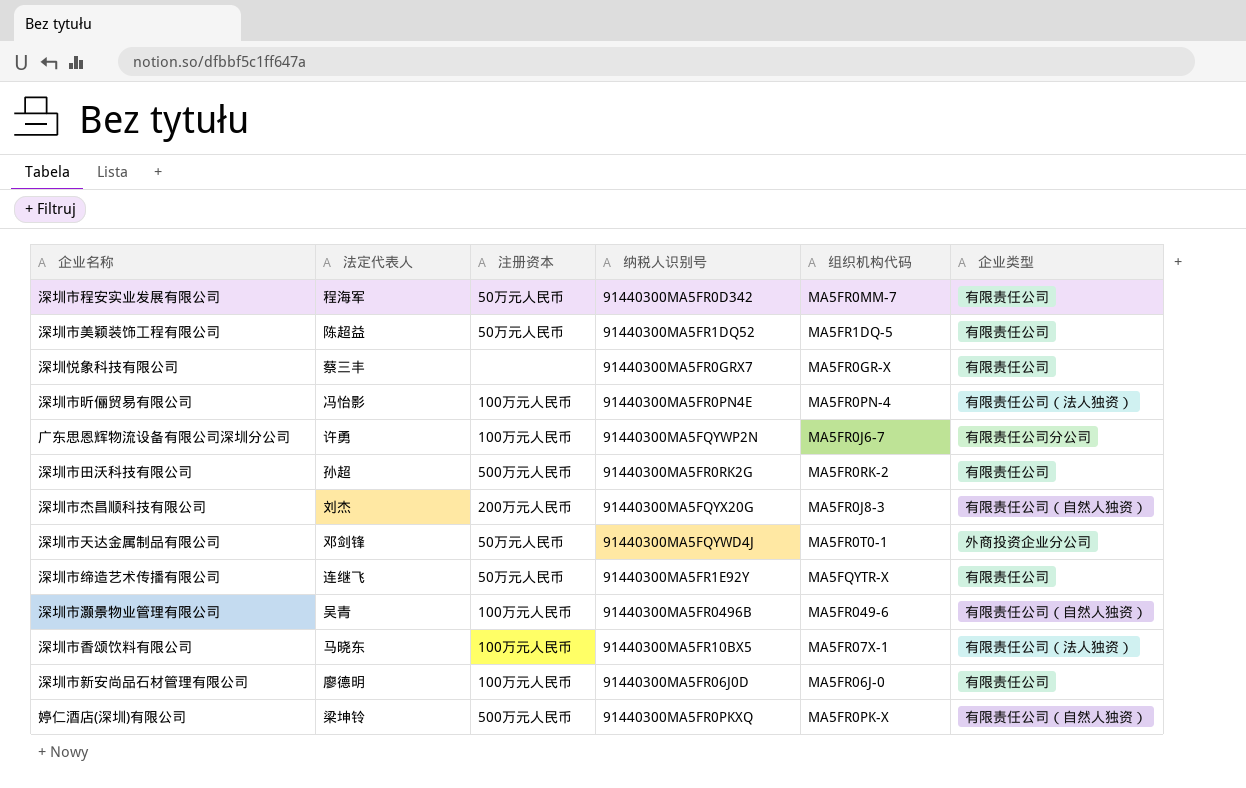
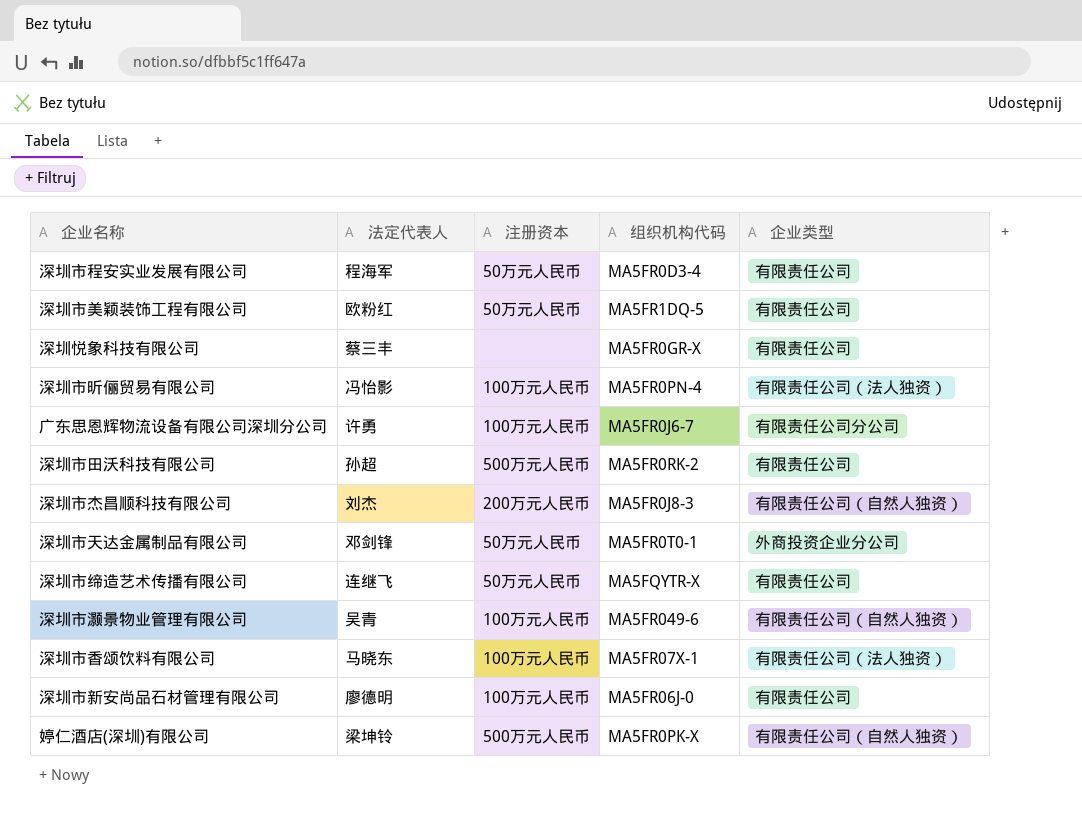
column 纳税人识别号 | position: 4 -> none
深圳市程安实业发展有限公司 | 组织机构代码: MA5FR0MM-7 -> MA5FR0D3-4
深圳市美颖装饰工程有限公司 | 法定代表人: 陈超益 -> 欧粉红

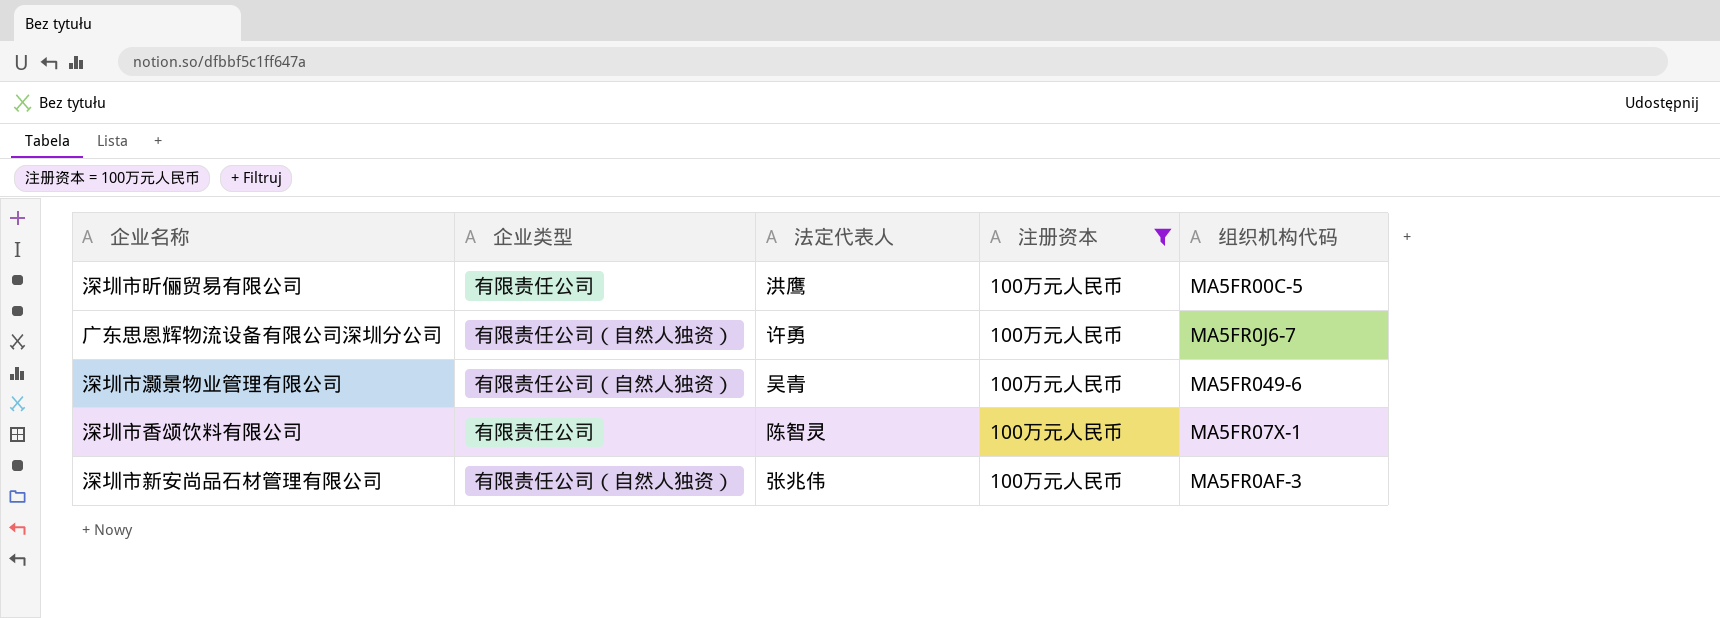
filter: none -> 注册资本 = 100万元人民币
column 企业类型 | position: 5 -> 2
深圳市昕俪贸易有限公司 | 企业类型: 有限责任公司（法人独资） -> 有限责任公司
深圳市昕俪贸易有限公司 | 法定代表人: 冯怡影 -> 洪鹰
深圳市昕俪贸易有限公司 | 组织机构代码: MA5FR0PN-4 -> MA5FR00C-5
广东思恩辉物流设备有限公司深圳分公司 | 企业类型: 有限责任公司分公司 -> 有限责任公司（自然人独资）
深圳市香颂饮料有限公司 | 企业类型: 有限责任公司（法人独资） -> 有限责任公司
深圳市香颂饮料有限公司 | 法定代表人: 马晓东 -> 陈智灵
深圳市新安尚品石材管理有限公司 | 企业类型: 有限责任公司 -> 有限责任公司（自然人独资）
深圳市新安尚品石材管理有限公司 | 法定代表人: 廖德明 -> 张兆伟
深圳市新安尚品石材管理有限公司 | 组织机构代码: MA5FR06J-0 -> MA5FR0AF-3

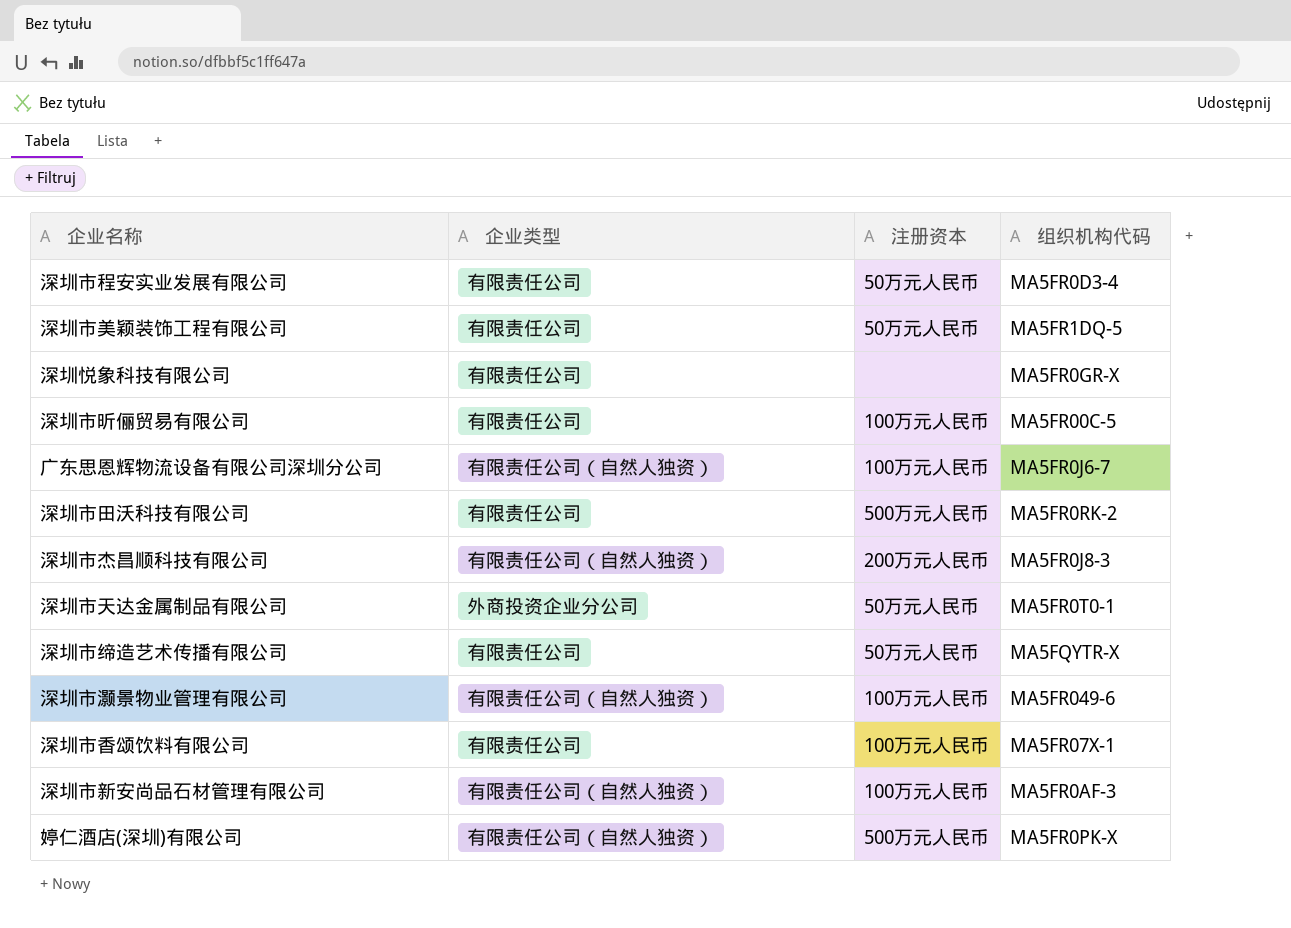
filter: 注册资本 = 100万元人民币 -> none
column 法定代表人 | position: 3 -> none

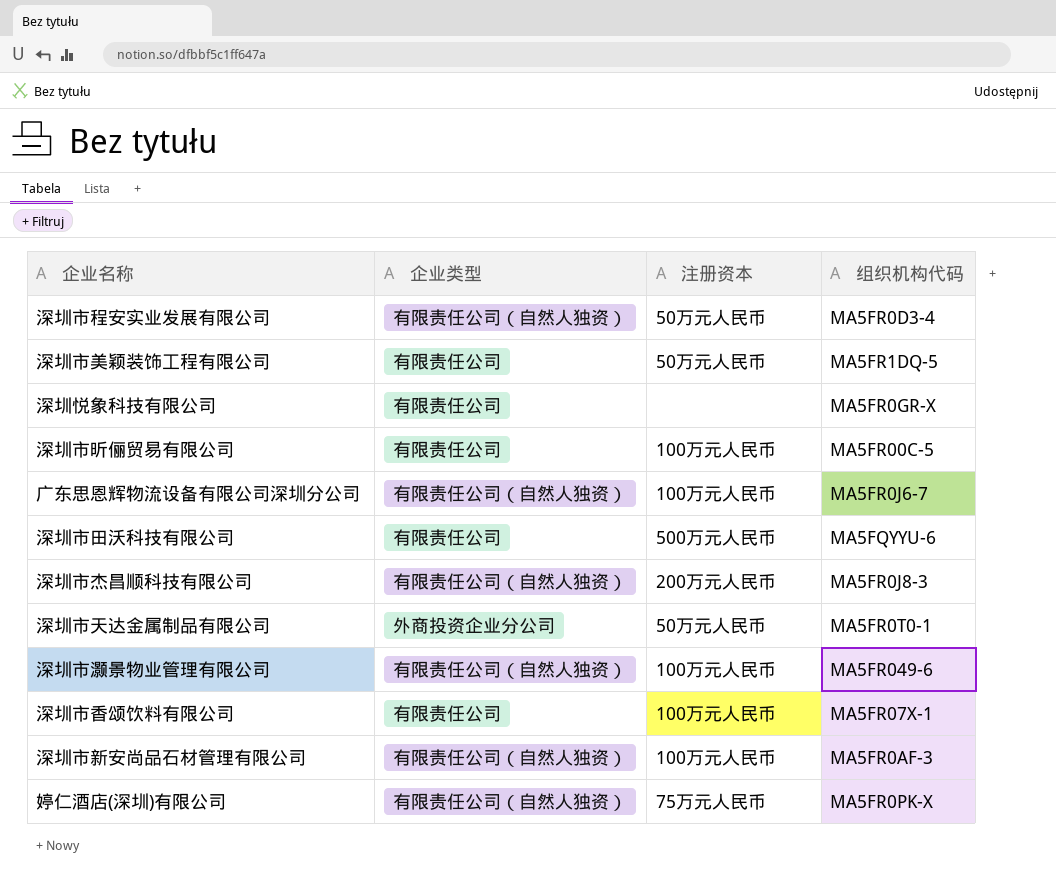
row 深圳市缔造艺术传播有限公司: 有限责任公司 | 50万元人民币 | MA5FQYTR-X -> none
深圳市程安实业发展有限公司 | 企业类型: 有限责任公司 -> 有限责任公司（自然人独资）
深圳市田沃科技有限公司 | 组织机构代码: MA5FR0RK-2 -> MA5FQYYU-6
婷仁酒店(深圳)有限公司 | 注册资本: 500万元人民币 -> 75万元人民币

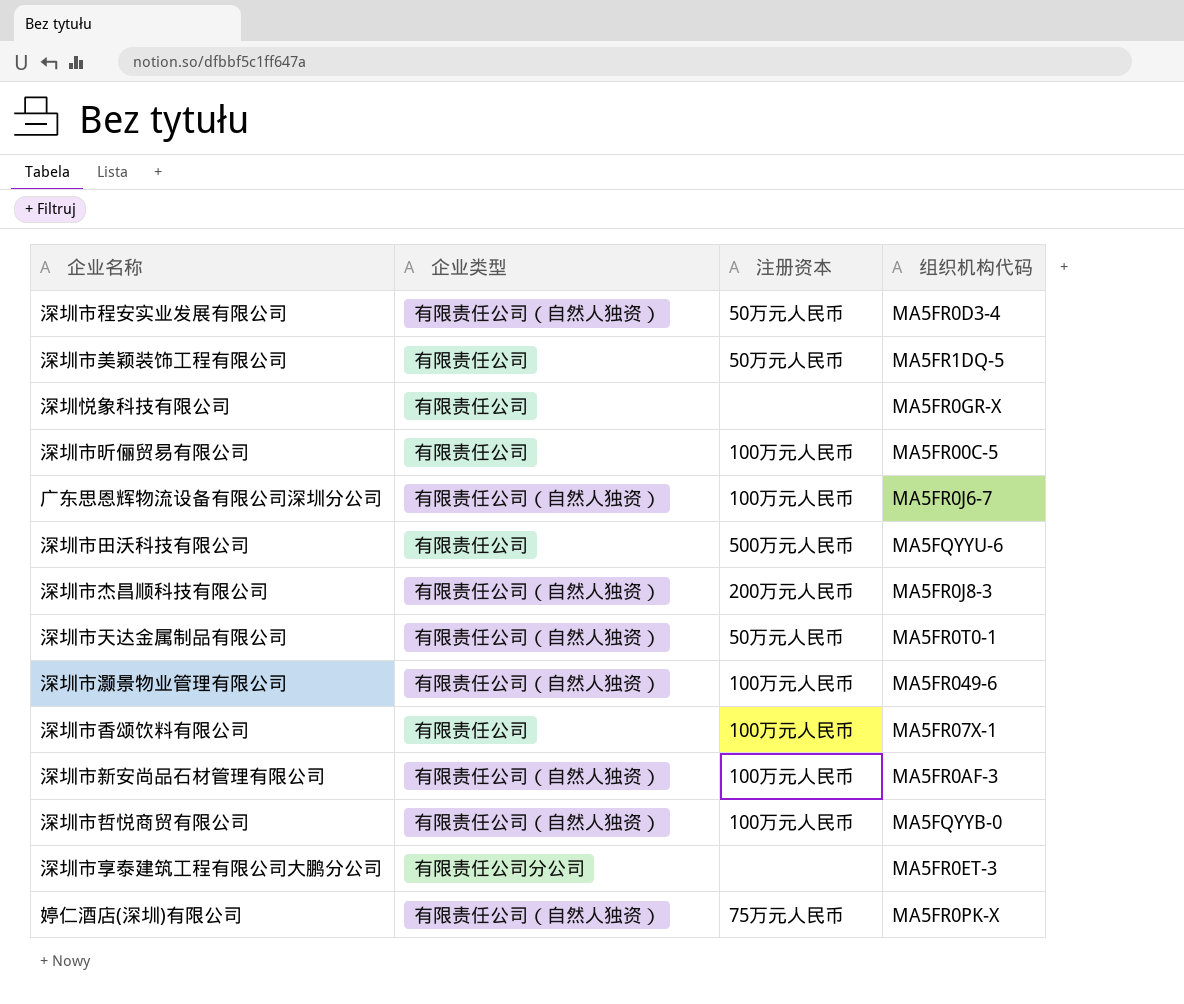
深圳市天达金属制品有限公司 | 企业类型: 外商投资企业分公司 -> 有限责任公司（自然人独资）
row 深圳市哲悦商贸有限公司: none -> 有限责任公司（自然人独资） | 100万元人民币 | MA5FQYYB-0
row 深圳市享泰建筑工程有限公司大鹏分公司: none -> 有限责任公司分公司 | none | MA5FR0ET-3

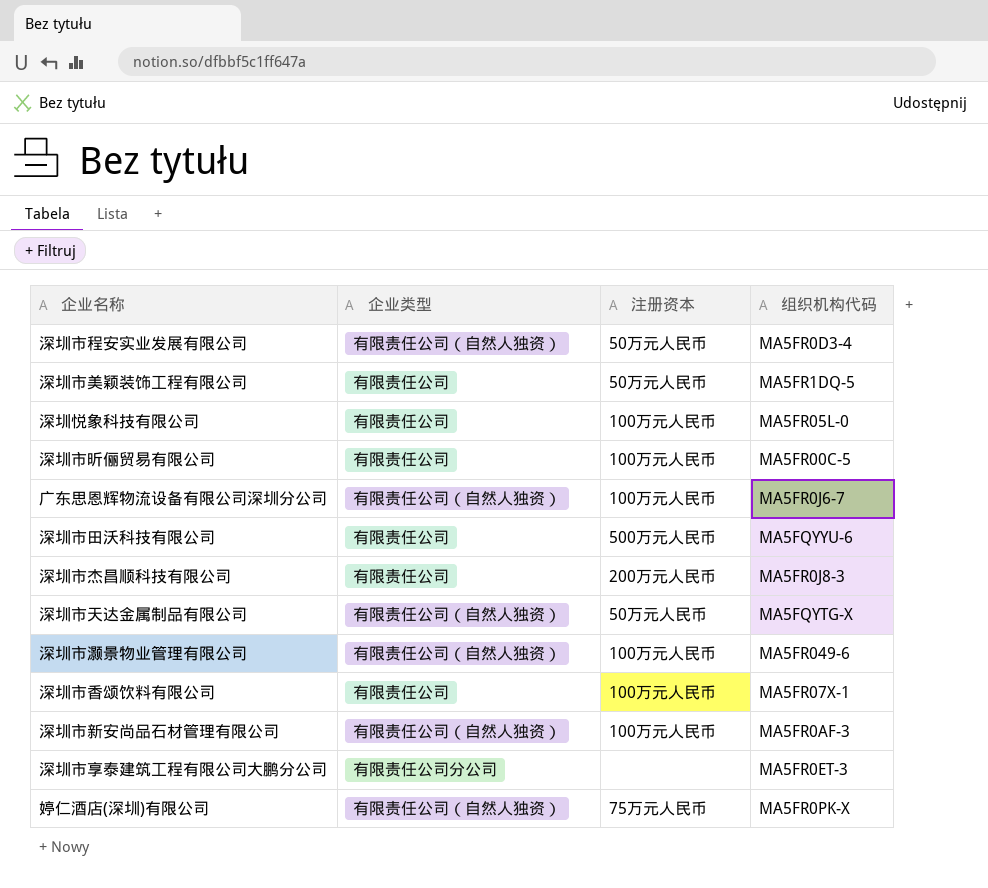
row 深圳市哲悦商贸有限公司: 有限责任公司（自然人独资） | 100万元人民币 | MA5FQYYB-0 -> none
深圳悦象科技有限公司 | 注册资本: none -> 100万元人民币
深圳悦象科技有限公司 | 组织机构代码: MA5FR0GR-X -> MA5FR05L-0
深圳市杰昌顺科技有限公司 | 企业类型: 有限责任公司（自然人独资） -> 有限责任公司
深圳市天达金属制品有限公司 | 组织机构代码: MA5FR0T0-1 -> MA5FQYTG-X

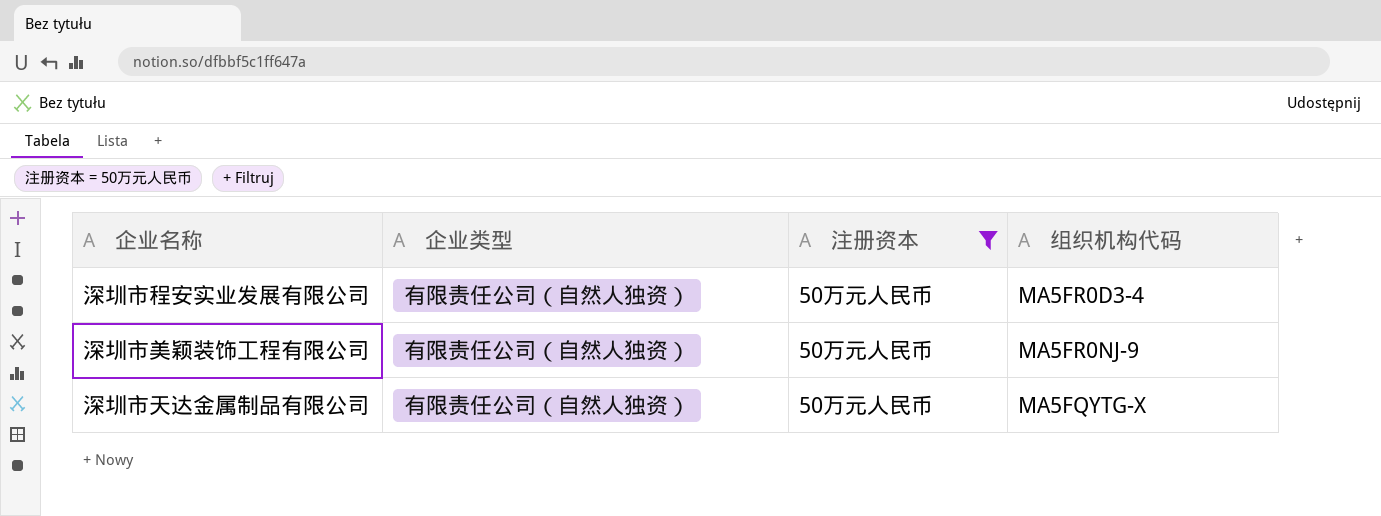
filter: none -> 注册资本 = 50万元人民币
深圳市美颖装饰工程有限公司 | 企业类型: 有限责任公司 -> 有限责任公司（自然人独资）
深圳市美颖装饰工程有限公司 | 组织机构代码: MA5FR1DQ-5 -> MA5FR0NJ-9

